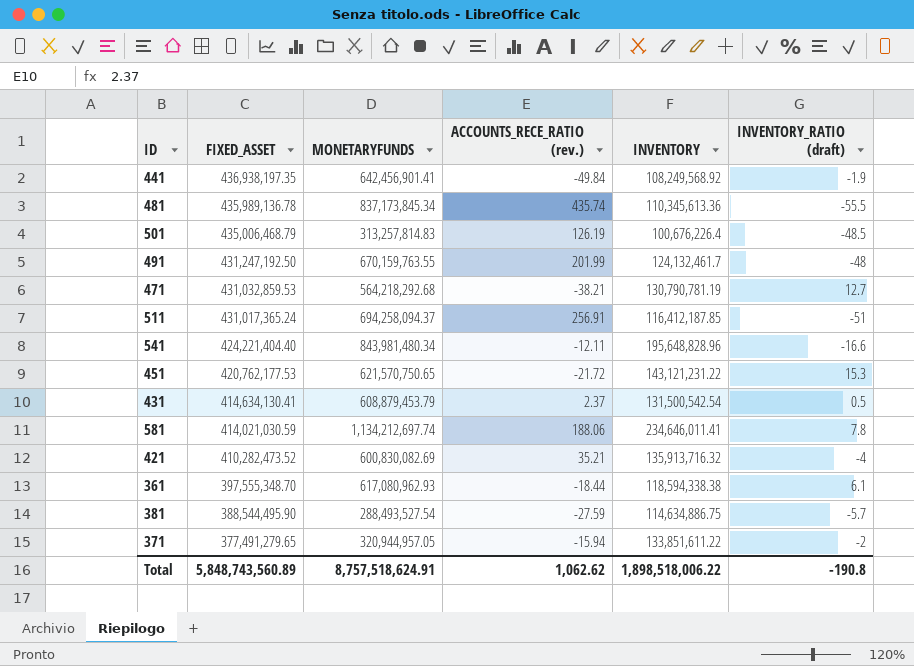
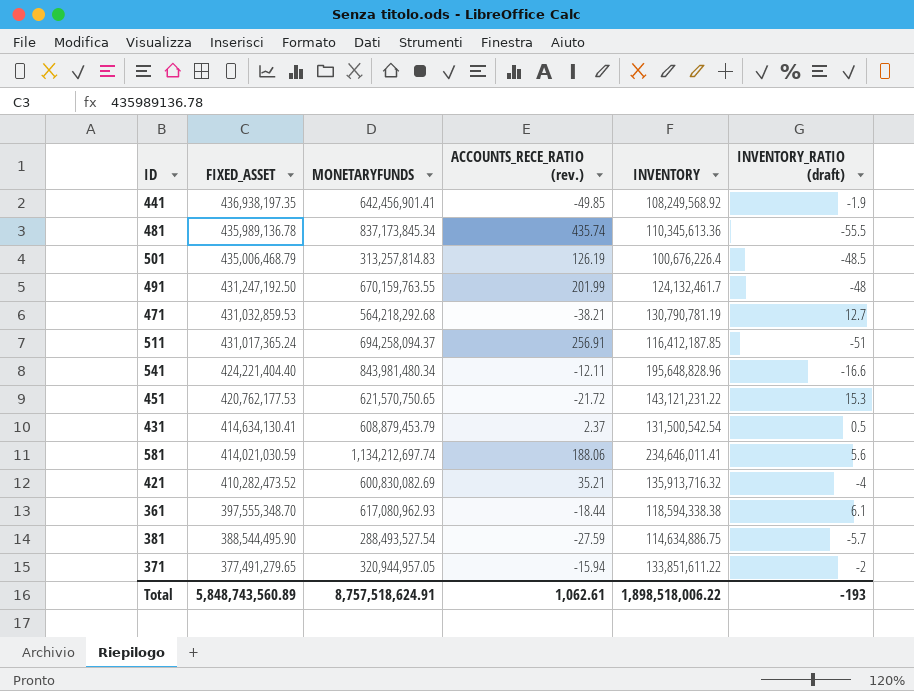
441 | ACCOUNTS_RECE_RATIO (rev.): -49.84 -> -49.85
581 | INVENTORY_RATIO (draft): 7.8 -> 5.6
Total | ACCOUNTS_RECE_RATIO (rev.): 1,062.62 -> 1,062.61
Total | INVENTORY_RATIO (draft): -190.8 -> -193

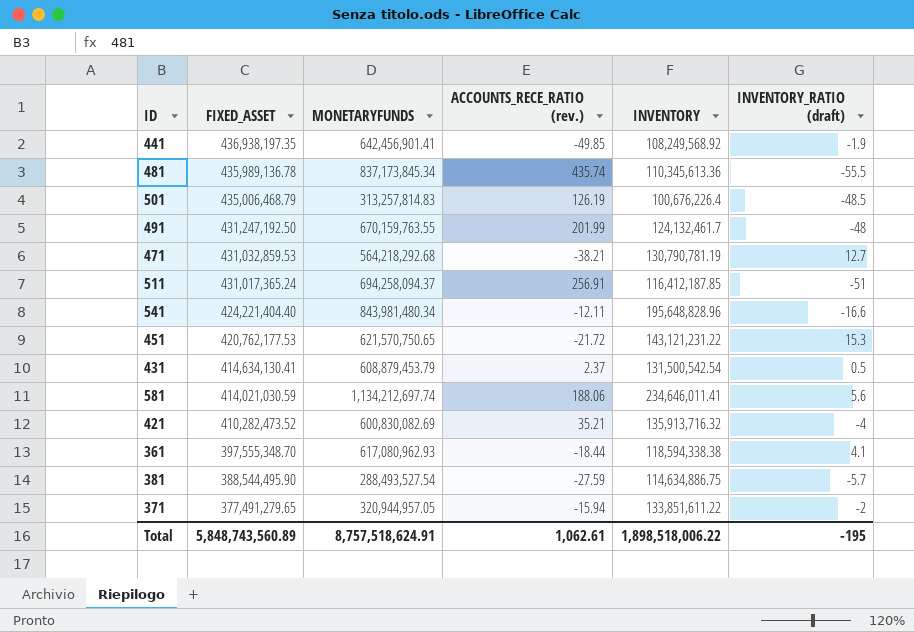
361 | INVENTORY_RATIO (draft): 6.1 -> 4.1
Total | INVENTORY_RATIO (draft): -193 -> -195

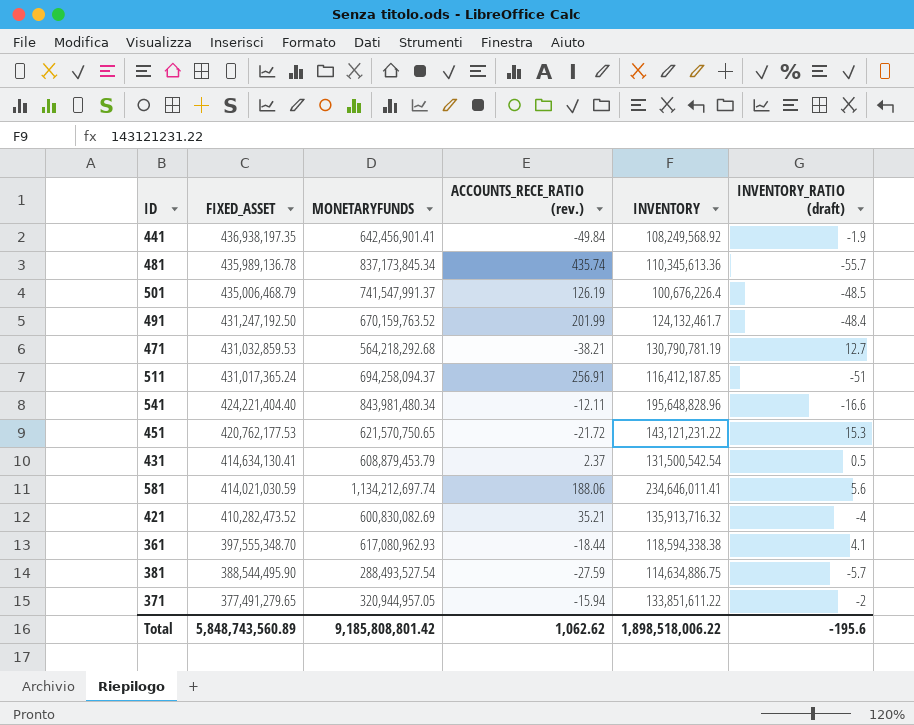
441 | ACCOUNTS_RECE_RATIO (rev.): -49.85 -> -49.84
481 | INVENTORY_RATIO (draft): -55.5 -> -55.7
501 | MONETARYFUNDS: 313,257,814.83 -> 741,547,991.37
491 | MONETARYFUNDS: 670,159,763.55 -> 670,159,763.52
491 | INVENTORY_RATIO (draft): -48 -> -48.4
Total | MONETARYFUNDS: 8,757,518,624.91 -> 9,185,808,801.42
Total | ACCOUNTS_RECE_RATIO (rev.): 1,062.61 -> 1,062.62
Total | INVENTORY_RATIO (draft): -195 -> -195.6

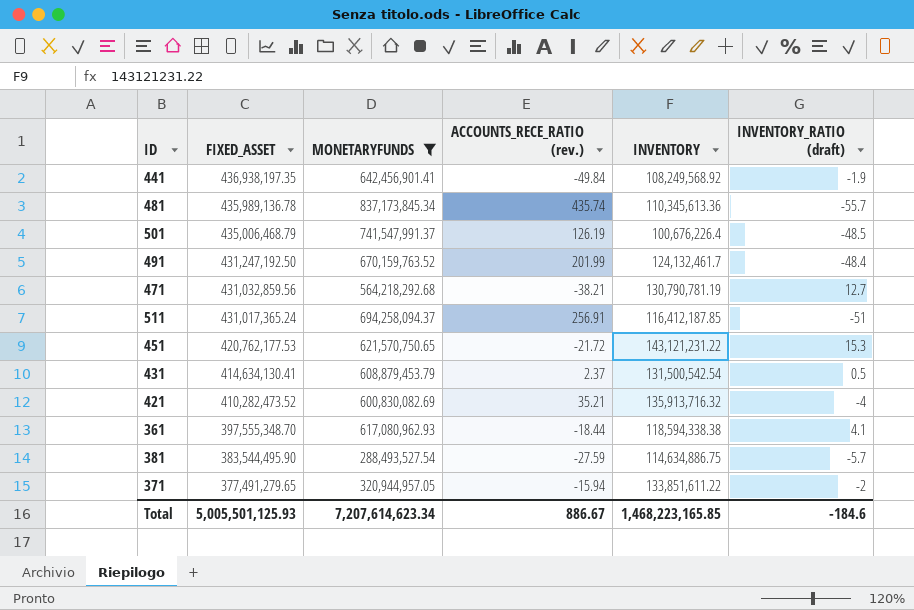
filter: none -> MONETARYFUNDS <= 837,173,845.34
471 | FIXED_ASSET: 431,032,859.53 -> 431,032,859.56
381 | FIXED_ASSET: 388,544,495.90 -> 383,544,495.90
Total | FIXED_ASSET: 5,848,743,560.89 -> 5,005,501,125.93
Total | MONETARYFUNDS: 9,185,808,801.42 -> 7,207,614,623.34
Total | ACCOUNTS_RECE_RATIO (rev.): 1,062.62 -> 886.67
Total | INVENTORY: 1,898,518,006.22 -> 1,468,223,165.85
Total | INVENTORY_RATIO (draft): -195.6 -> -184.6

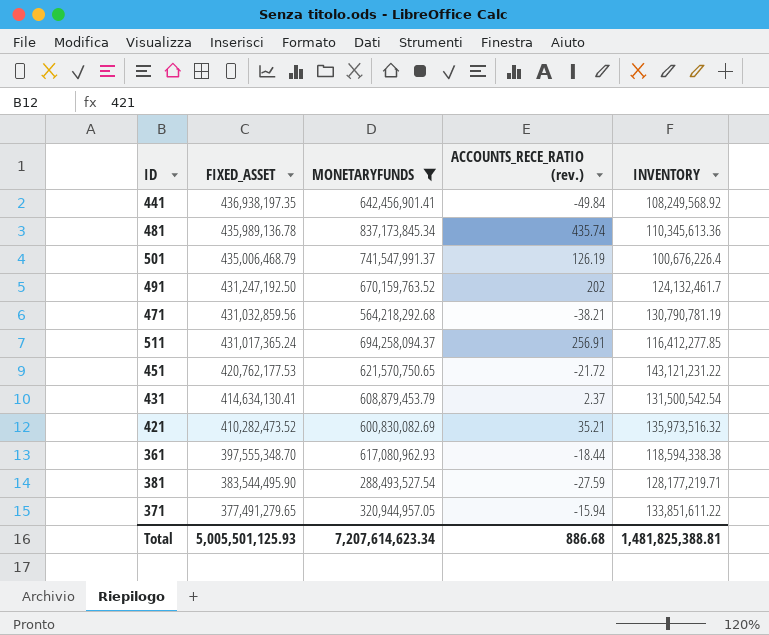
column INVENTORY_RATIO (draft) | position: 6 -> none
491 | ACCOUNTS_RECE_RATIO (rev.): 201.99 -> 202
511 | INVENTORY: 116,412,187.85 -> 116,412,277.85
421 | INVENTORY: 135,913,716.32 -> 135,973,516.32
381 | INVENTORY: 114,634,886.75 -> 128,177,219.71
Total | ACCOUNTS_RECE_RATIO (rev.): 886.67 -> 886.68
Total | INVENTORY: 1,468,223,165.85 -> 1,481,825,388.81

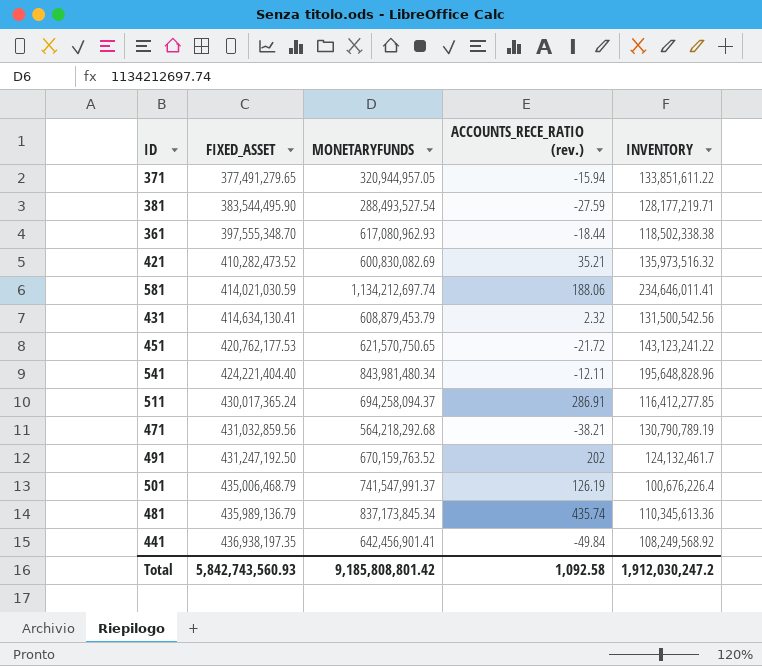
filter: MONETARYFUNDS <= 837,173,845.34 -> none
row order: FIXED_ASSET descending -> FIXED_ASSET ascending
361 | INVENTORY: 118,594,338.38 -> 118,502,338.38
431 | ACCOUNTS_RECE_RATIO (rev.): 2.37 -> 2.32
431 | INVENTORY: 131,500,542.54 -> 131,500,542.56
451 | INVENTORY: 143,121,231.22 -> 143,123,241.22
511 | FIXED_ASSET: 431,017,365.24 -> 430,017,365.24
511 | ACCOUNTS_RECE_RATIO (rev.): 256.91 -> 286.91
471 | INVENTORY: 130,790,781.19 -> 130,790,789.19
481 | FIXED_ASSET: 435,989,136.78 -> 435,989,136.79
Total | FIXED_ASSET: 5,005,501,125.93 -> 5,842,743,560.93
Total | MONETARYFUNDS: 7,207,614,623.34 -> 9,185,808,801.42
Total | ACCOUNTS_RECE_RATIO (rev.): 886.68 -> 1,092.58
Total | INVENTORY: 1,481,825,388.81 -> 1,912,030,247.2

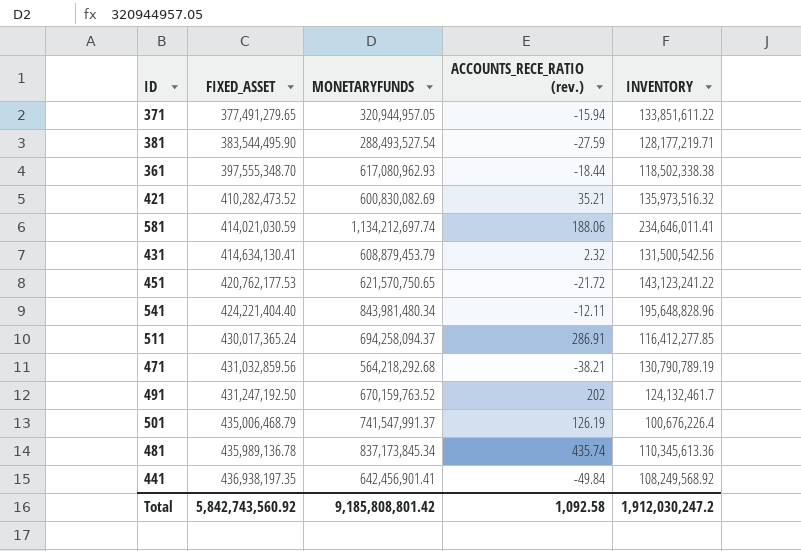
481 | FIXED_ASSET: 435,989,136.79 -> 435,989,136.78
Total | FIXED_ASSET: 5,842,743,560.93 -> 5,842,743,560.92

